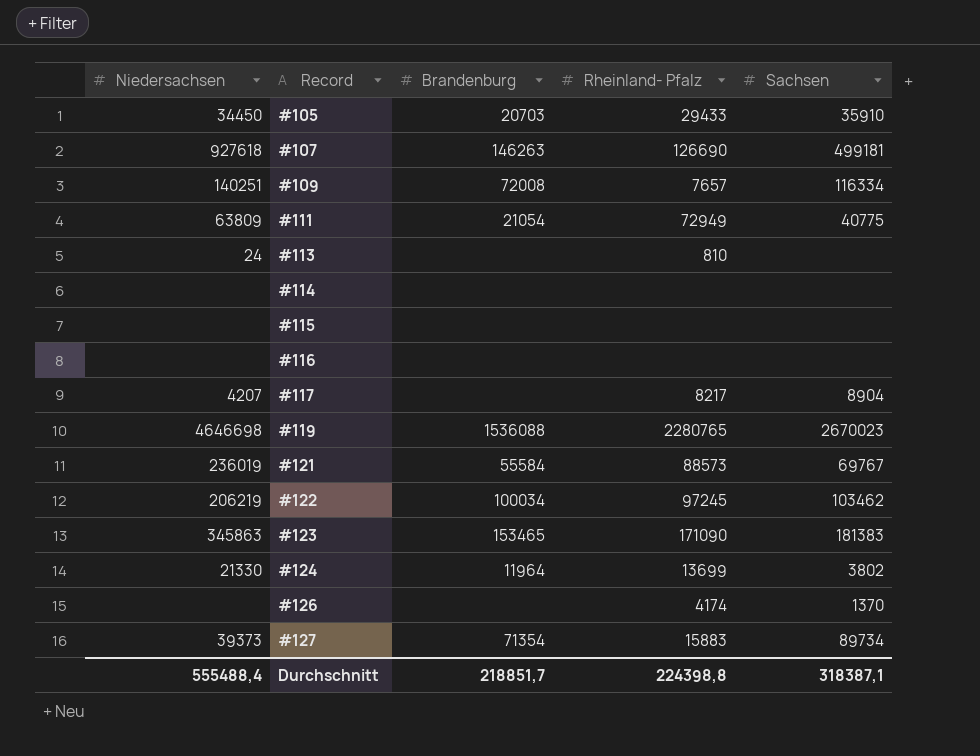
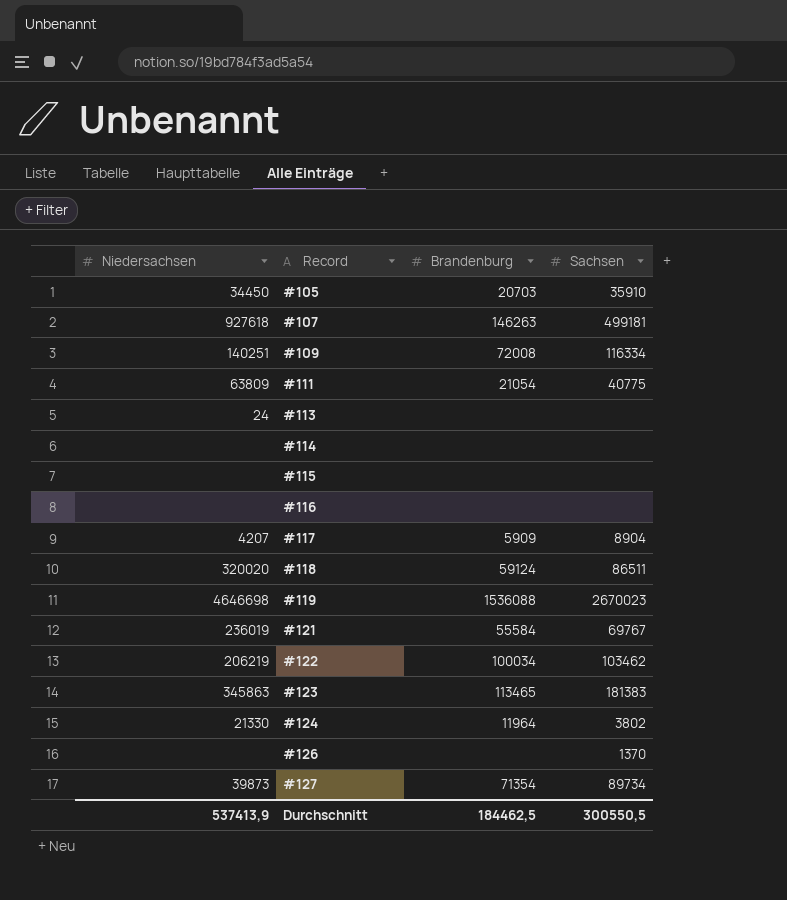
column Rheinland- Pfalz | position: 4 -> none
#117 | Brandenburg: none -> 5909
row #118: none -> 320020 | 59124 | 86511
#123 | Brandenburg: 153465 -> 113465
#127 | Niedersachsen: 39373 -> 39873
Durchschnitt | Niedersachsen: 555488,4 -> 537413,9
Durchschnitt | Brandenburg: 218851,7 -> 184462,5
Durchschnitt | Sachsen: 318387,1 -> 300550,5

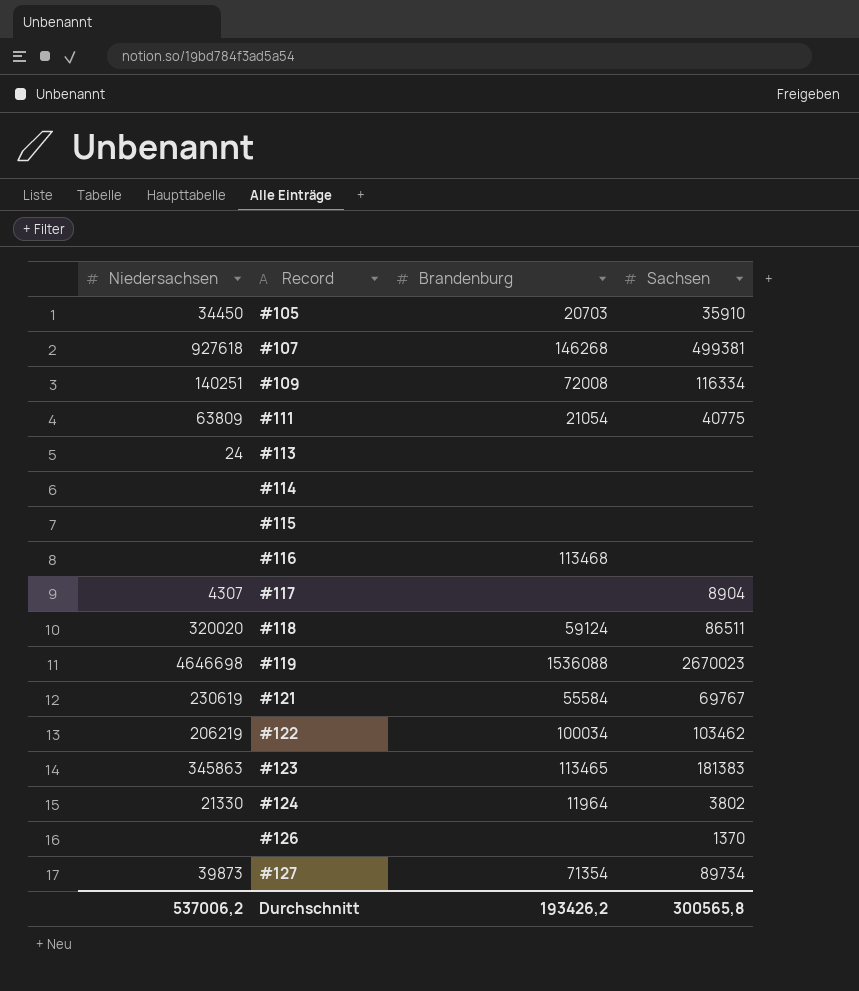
#107 | Brandenburg: 146263 -> 146268
#107 | Sachsen: 499181 -> 499381
#116 | Brandenburg: none -> 113468
#117 | Niedersachsen: 4207 -> 4307
#117 | Brandenburg: 5909 -> none
#121 | Niedersachsen: 236019 -> 230619
Durchschnitt | Niedersachsen: 537413,9 -> 537006,2
Durchschnitt | Brandenburg: 184462,5 -> 193426,2
Durchschnitt | Sachsen: 300550,5 -> 300565,8

